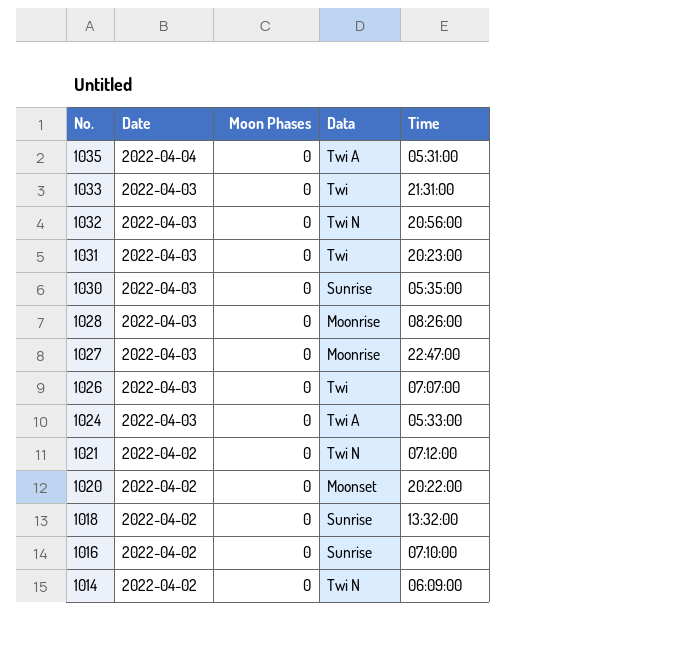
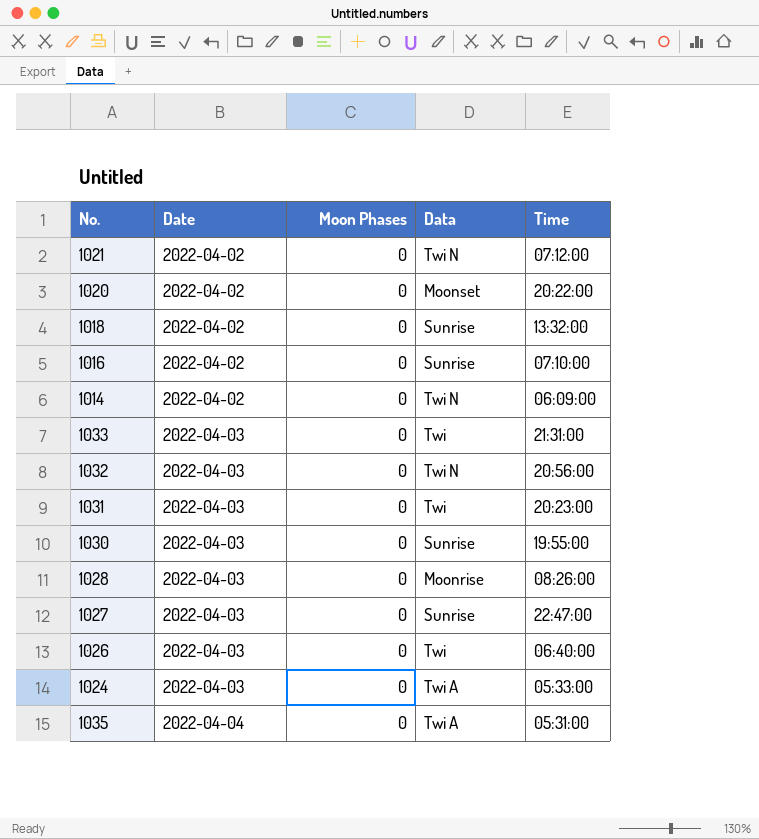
row order: No. descending -> Date ascending
1030 | Time: 05:35:00 -> 19:55:00
1027 | Data: Moonrise -> Sunrise
1026 | Time: 07:07:00 -> 06:40:00

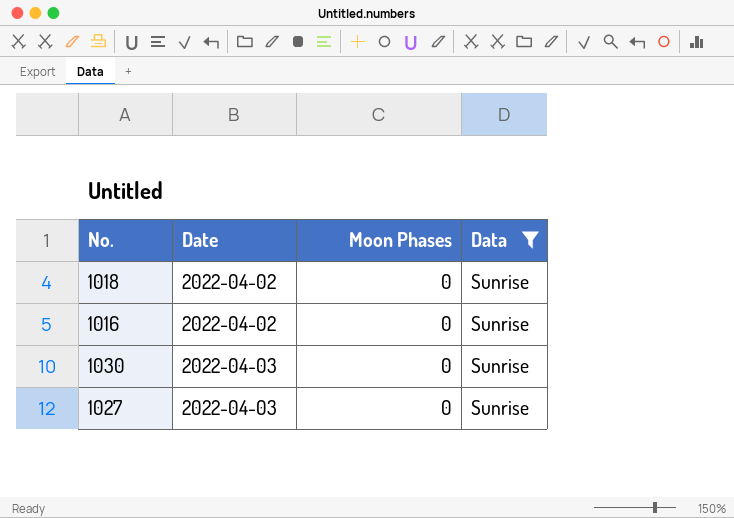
filter: none -> Data = Sunrise
column Time | position: 5 -> none

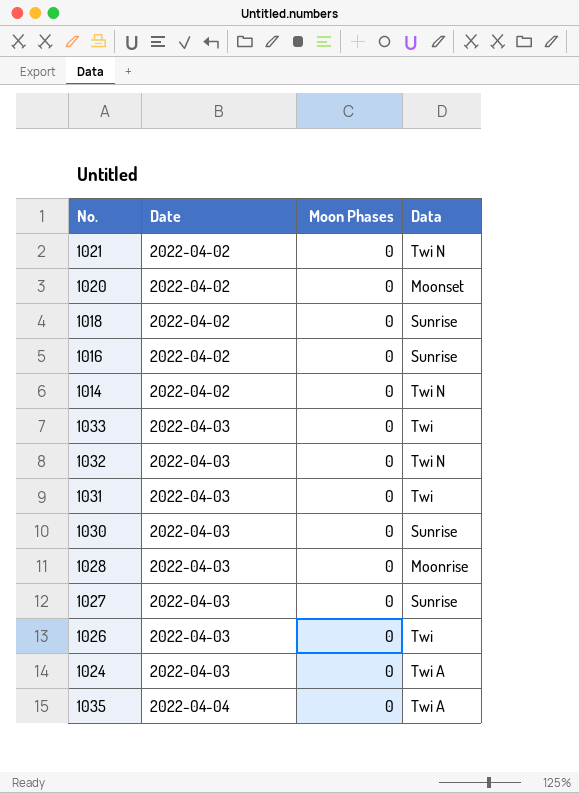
filter: Data = Sunrise -> none

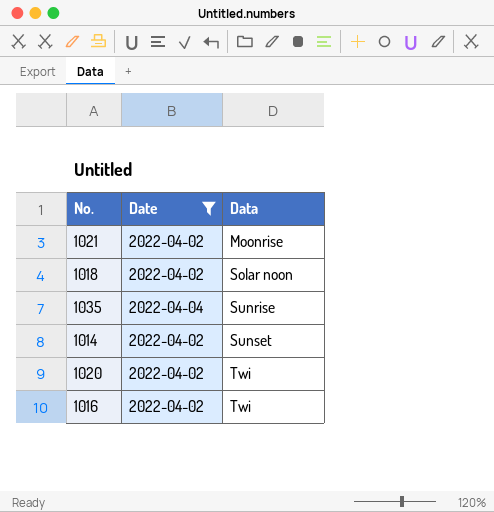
filter: none -> Date != 2022-04-03
row order: Date ascending -> Data ascending
column Moon Phases | position: 3 -> none
1021 | Data: Twi N -> Moonrise
1018 | Data: Sunrise -> Solar noon
1035 | Data: Twi A -> Sunrise
1014 | Data: Twi N -> Sunset
1020 | Data: Moonset -> Twi
1016 | Data: Sunrise -> Twi

